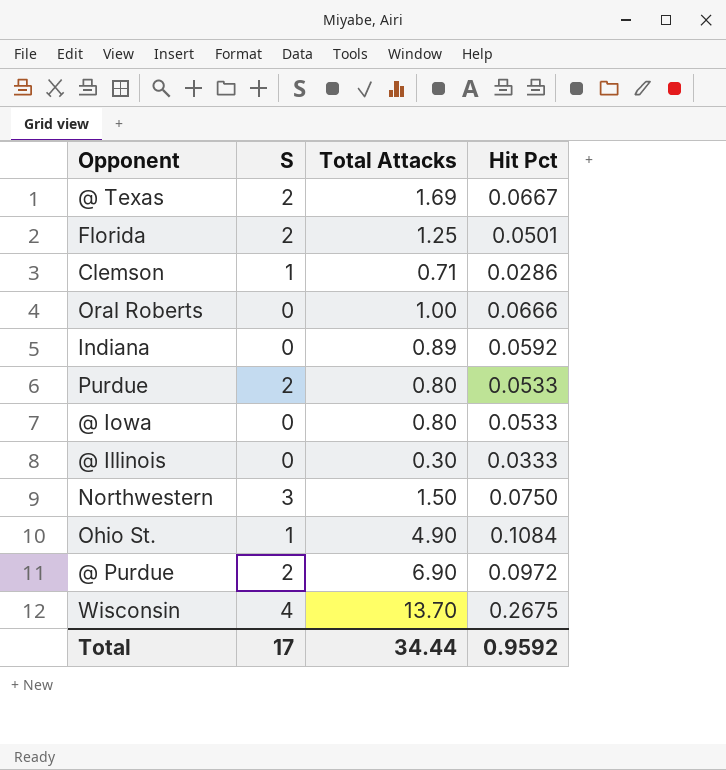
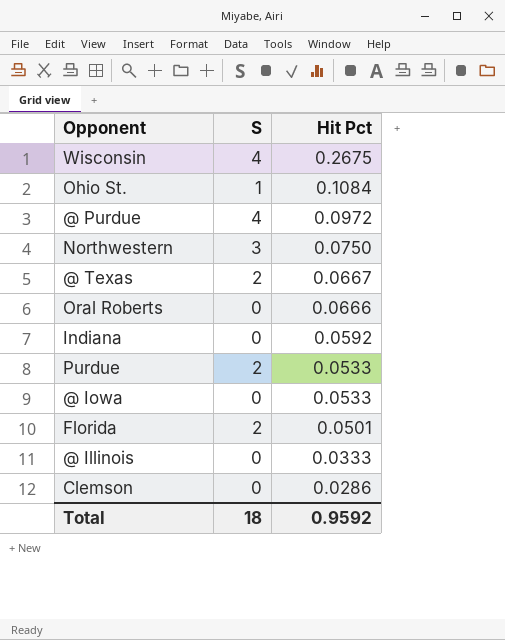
row order: none -> Hit Pct descending
column Total Attacks | position: 3 -> none
@ Purdue | S: 2 -> 4
Clemson | S: 1 -> 0
Total | S: 17 -> 18

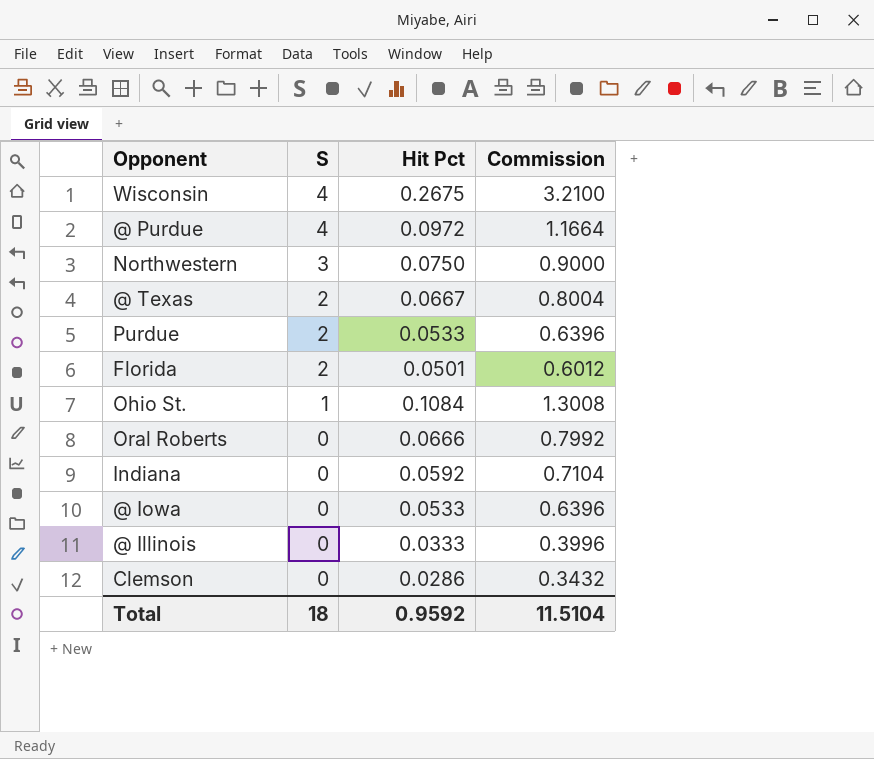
row order: Hit Pct descending -> S descending
column Commission | formula: none -> [Hit Pct] * 12

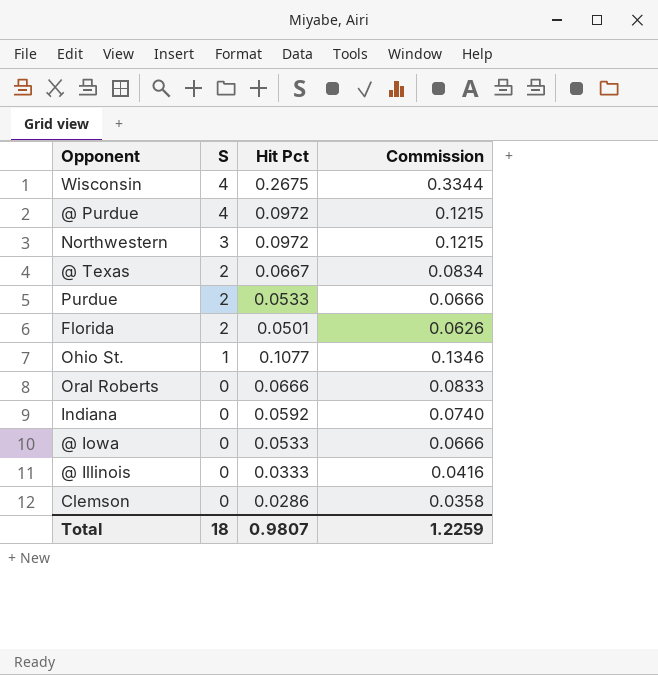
column Commission | formula: [Hit Pct] * 12 -> [Hit Pct] * 1.25
Northwestern | Hit Pct: 0.0750 -> 0.0972
Ohio St. | Hit Pct: 0.1084 -> 0.1077
Total | Hit Pct: 0.9592 -> 0.9807
Total | Commission: 11.5104 -> 1.2259

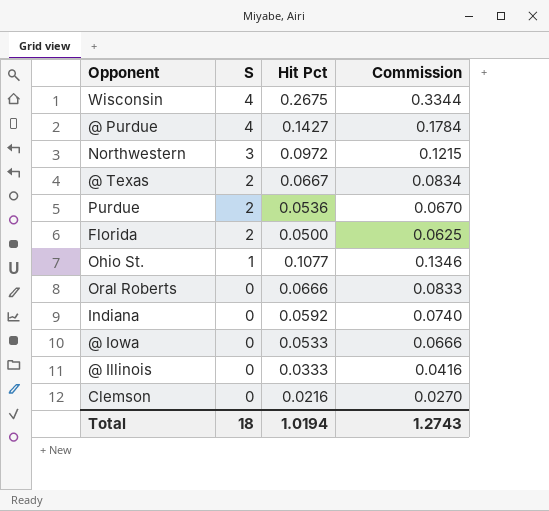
@ Purdue | Hit Pct: 0.0972 -> 0.1427
@ Purdue | Commission: 0.1215 -> 0.1784
Purdue | Hit Pct: 0.0533 -> 0.0536
Purdue | Commission: 0.0666 -> 0.0670
Florida | Hit Pct: 0.0501 -> 0.0500
Florida | Commission: 0.0626 -> 0.0625
Clemson | Hit Pct: 0.0286 -> 0.0216
Clemson | Commission: 0.0358 -> 0.0270
Total | Hit Pct: 0.9807 -> 1.0194
Total | Commission: 1.2259 -> 1.2743

